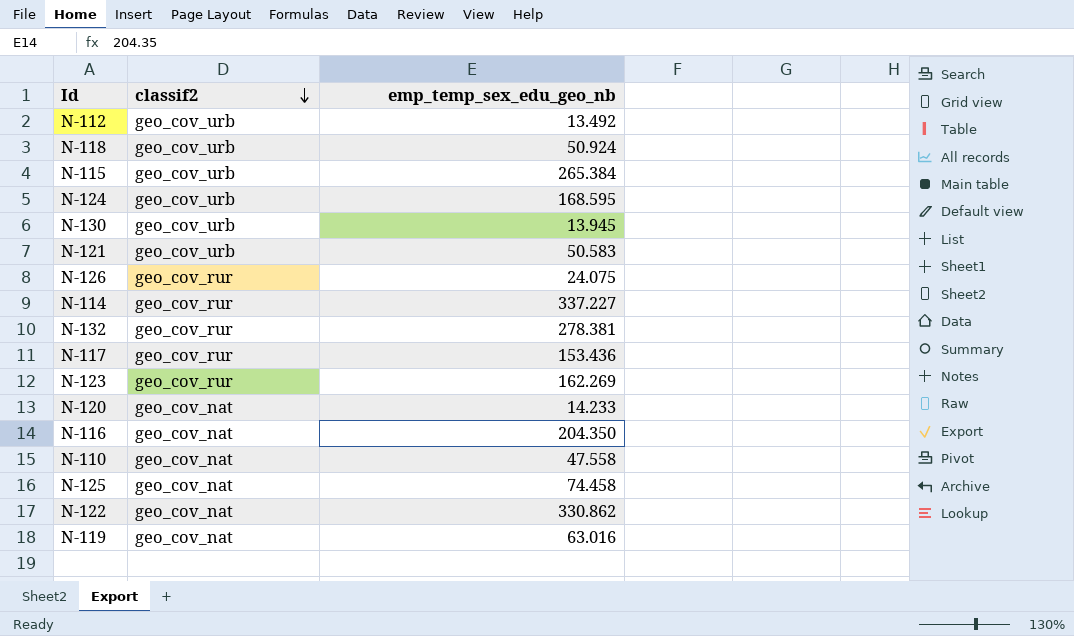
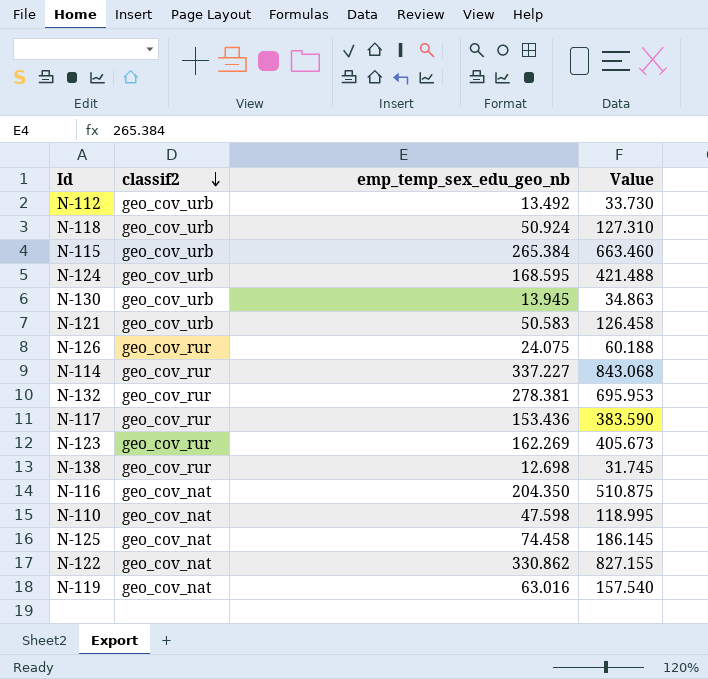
column Value | formula: none -> [emp_temp_sex_edu_geo_nb] * 2.5
row N-120: geo_cov_nat | 14.233 -> none
row N-138: none -> geo_cov_rur | 12.698 | 31.745
N-110 | emp_temp_sex_edu_geo_nb: 47.558 -> 47.598

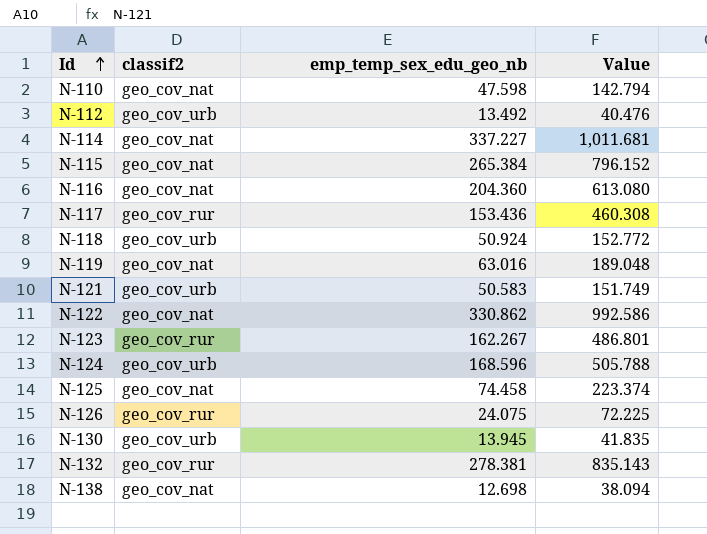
row order: classif2 descending -> Id ascending
column Value | formula: [emp_temp_sex_edu_geo_nb] * 2.5 -> [emp_temp_sex_edu_geo_nb] * 3
N-114 | classif2: geo_cov_rur -> geo_cov_nat
N-115 | classif2: geo_cov_urb -> geo_cov_nat
N-116 | emp_temp_sex_edu_geo_nb: 204.350 -> 204.360
N-123 | emp_temp_sex_edu_geo_nb: 162.269 -> 162.267
N-124 | emp_temp_sex_edu_geo_nb: 168.595 -> 168.596
N-138 | classif2: geo_cov_rur -> geo_cov_nat

